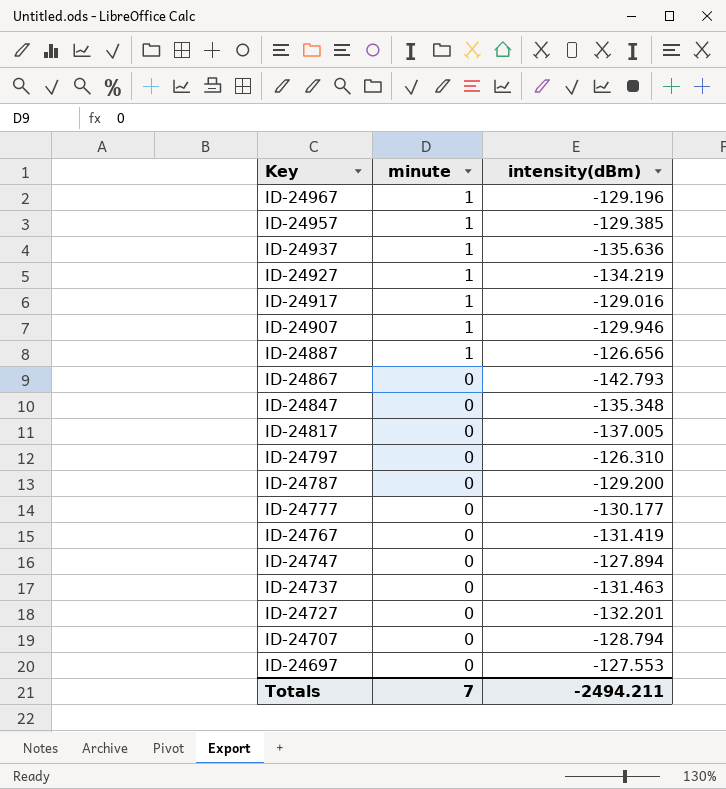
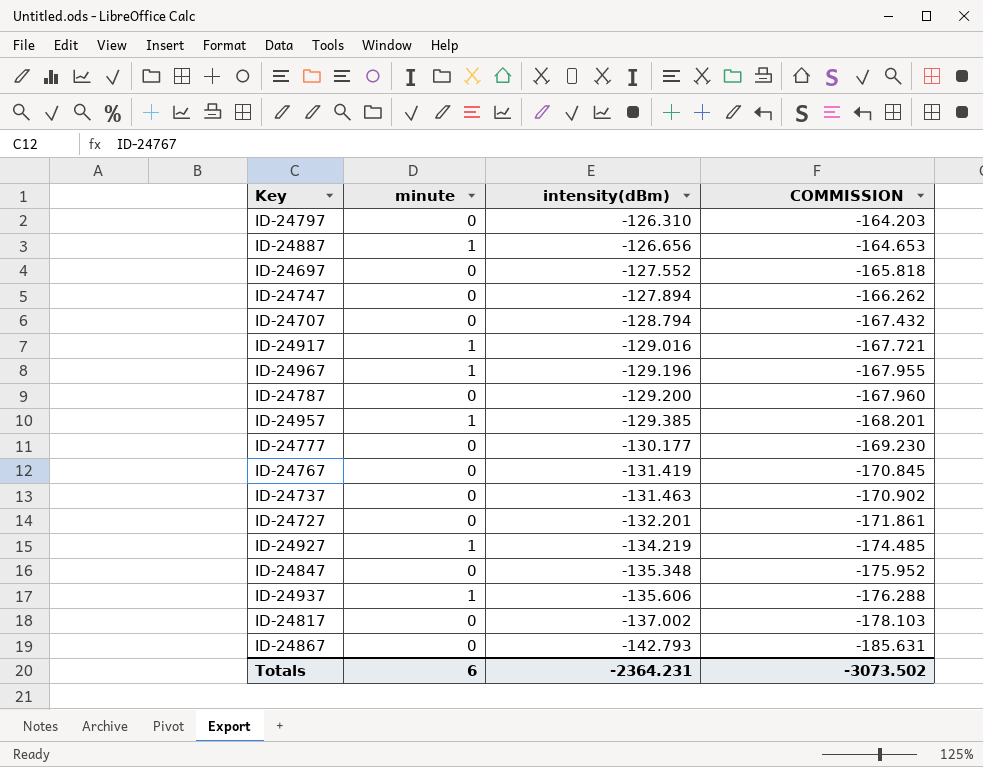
row order: Key descending -> intensity(dBm) descending
column COMMISSION | formula: none -> [intensity(dBm)] * 1.3
row ID-24907: 1 | -129.946 -> none
ID-24697 | intensity(dBm): -127.553 -> -127.552
ID-24937 | intensity(dBm): -135.636 -> -135.606
ID-24817 | intensity(dBm): -137.005 -> -137.002
Totals | minute: 7 -> 6
Totals | intensity(dBm): -2494.211 -> -2364.231

